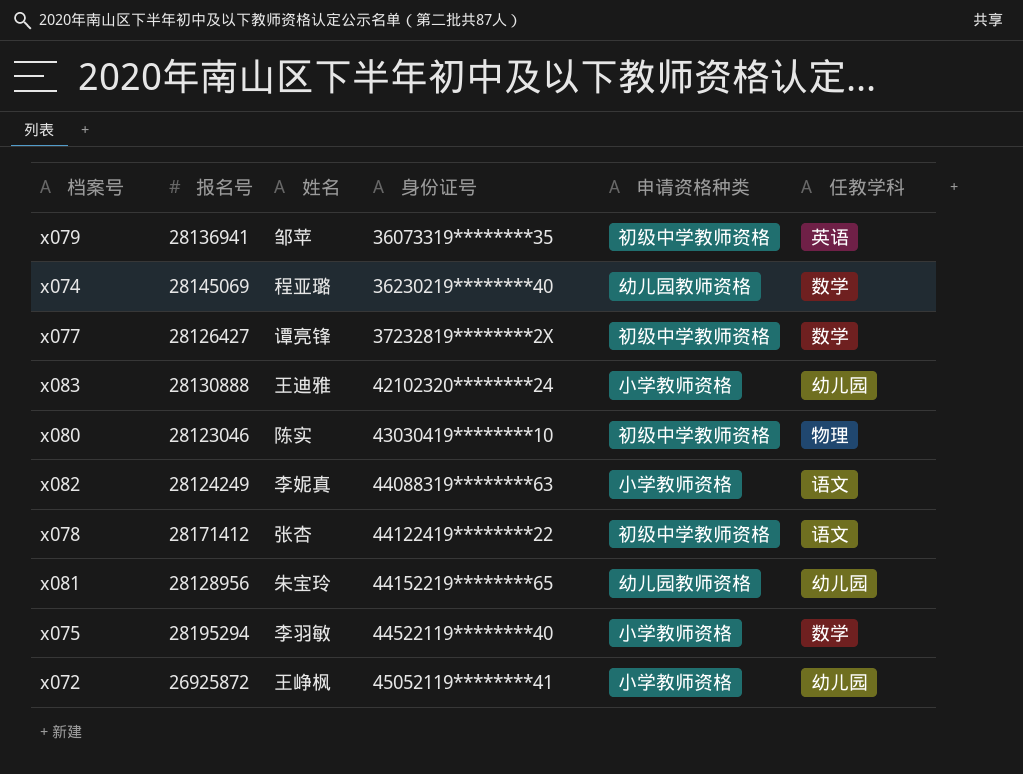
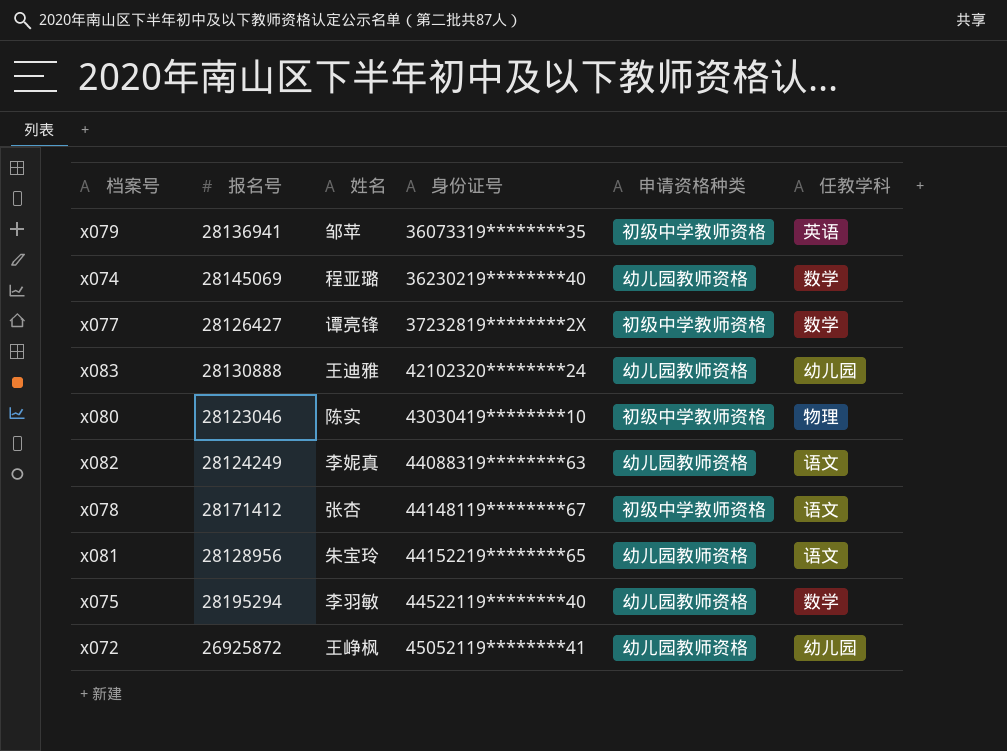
x083 | 申请资格种类: 小学教师资格 -> 幼儿园教师资格
x082 | 申请资格种类: 小学教师资格 -> 幼儿园教师资格
x078 | 身份证号: 44122419********22 -> 44148119********67
x081 | 任教学科: 幼儿园 -> 语文
x075 | 申请资格种类: 小学教师资格 -> 幼儿园教师资格
x072 | 申请资格种类: 小学教师资格 -> 幼儿园教师资格

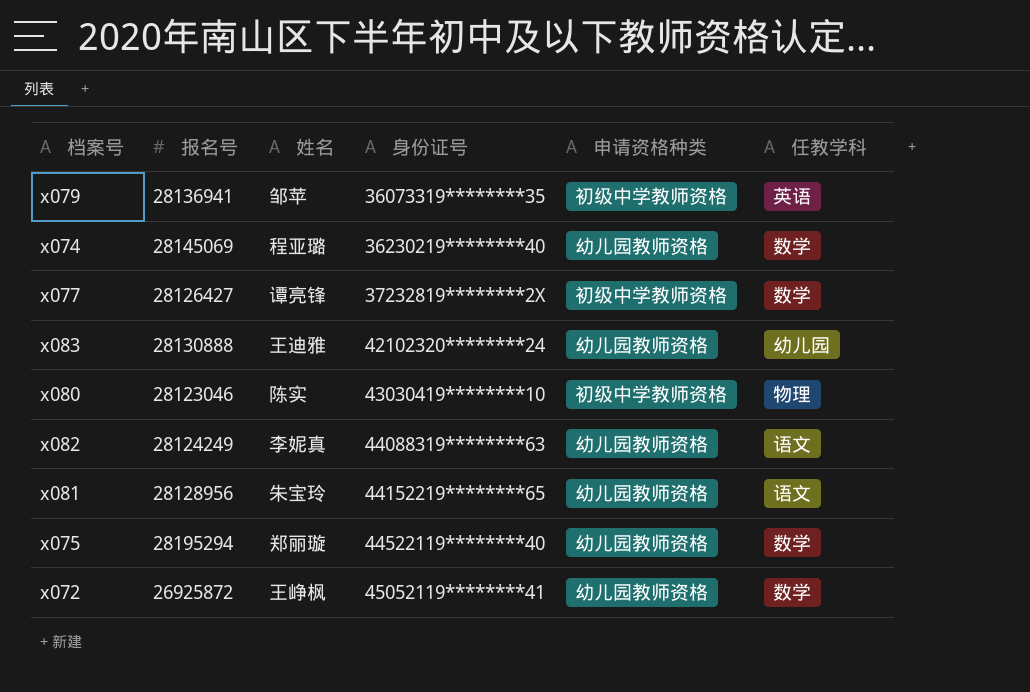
row x078: 28171412 | 张杏 | 44148119********67 | 初级中学教师资格 | 语文 -> none
x075 | 姓名: 李羽敏 -> 郑丽璇
x072 | 任教学科: 幼儿园 -> 数学

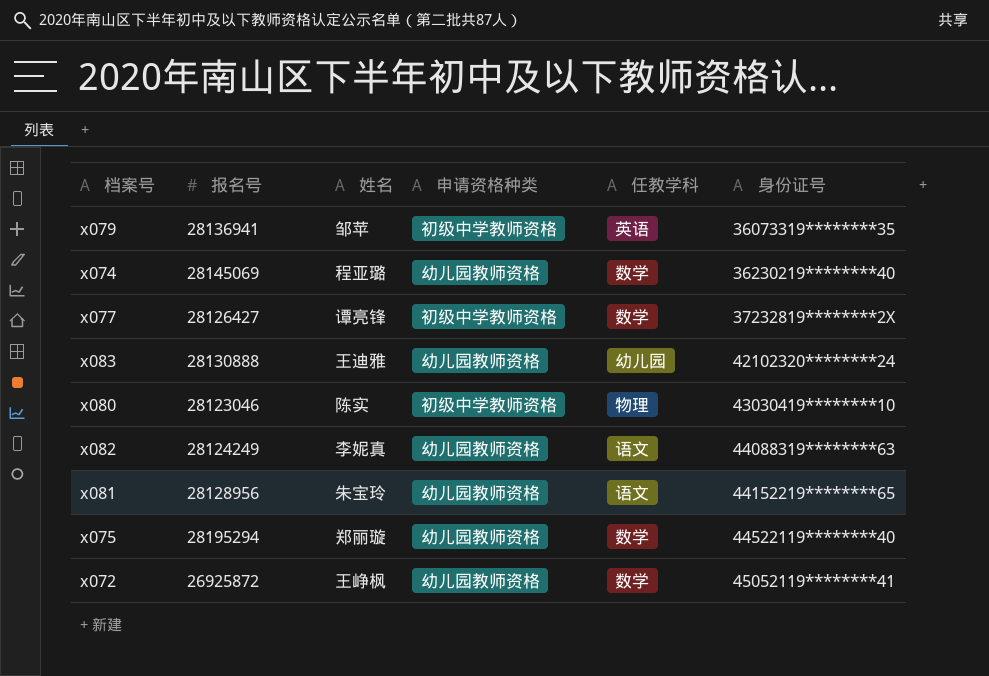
column 身份证号 | position: 4 -> 6

